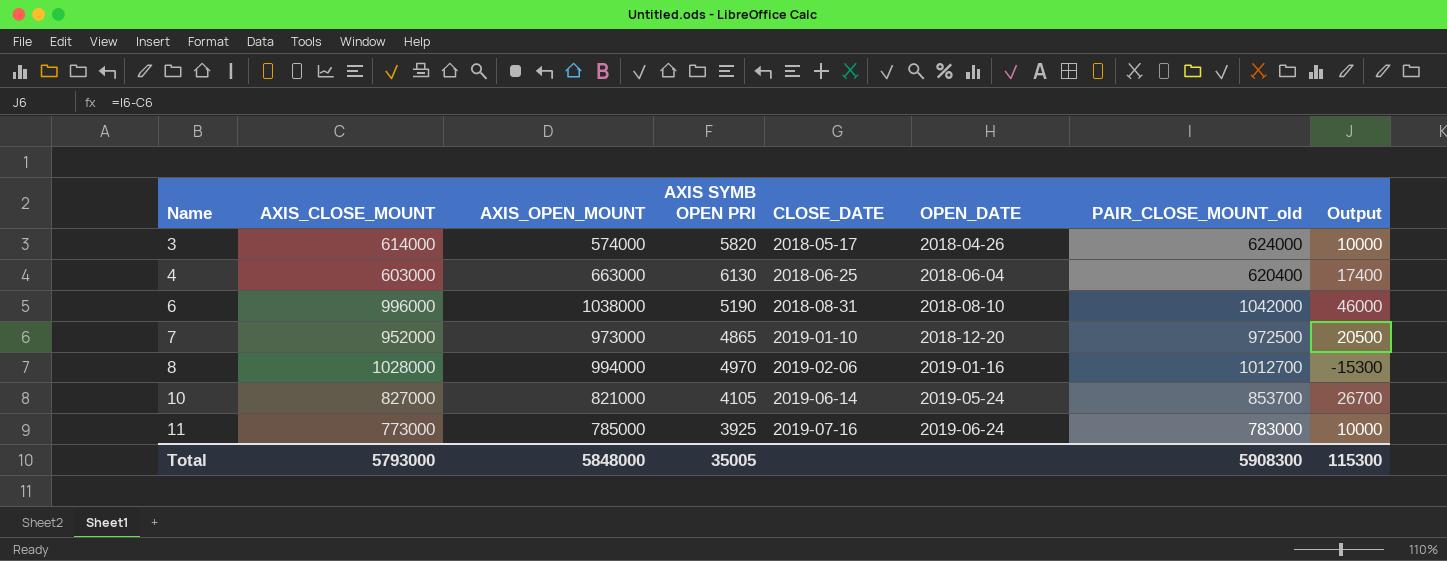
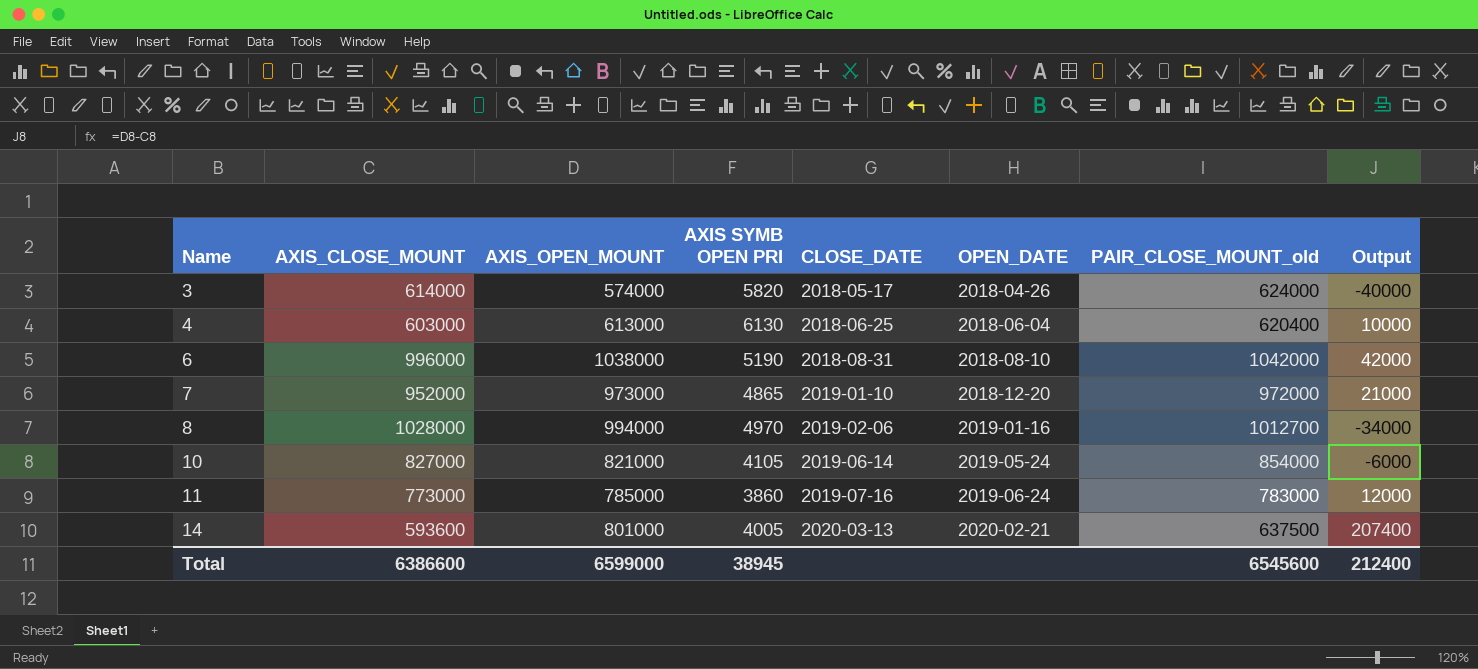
column Output | formula: [PAIR_CLOSE_MOUNT_old] - [AXIS_CLOSE_MOUNT] -> [AXIS_OPEN_MOUNT] - [AXIS_CLOSE_MOUNT]
4 | AXIS_OPEN_MOUNT: 663000 -> 613000
7 | PAIR_CLOSE_MOUNT_old: 972500 -> 972000
10 | PAIR_CLOSE_MOUNT_old: 853700 -> 854000
11 | AXIS SYMB OPEN PRI: 3925 -> 3860
row 14: none -> 593600 | 801000 | 4005 | 2020-03-13 | 2020-02-21 | 637500 | 207400
Total | AXIS_CLOSE_MOUNT: 5793000 -> 6386600
Total | AXIS_OPEN_MOUNT: 5848000 -> 6599000
Total | AXIS SYMB OPEN PRI: 35005 -> 38945
Total | PAIR_CLOSE_MOUNT_old: 5908300 -> 6545600
Total | Output: 115300 -> 212400

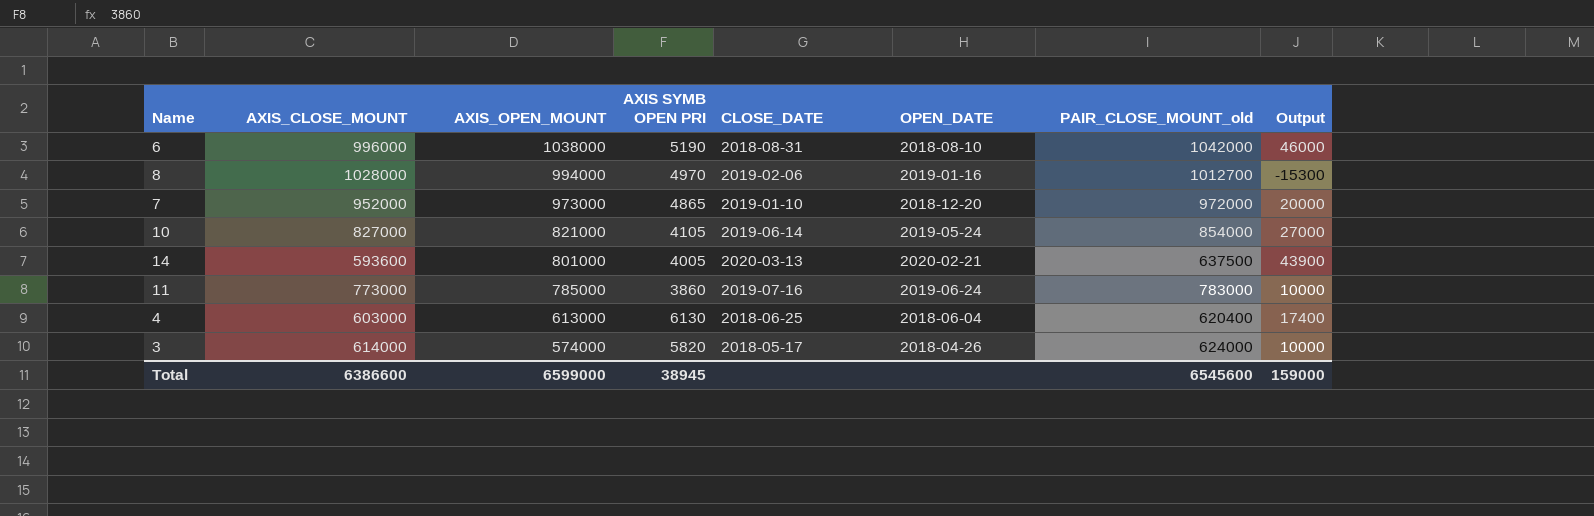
row order: Name ascending -> AXIS_OPEN_MOUNT descending
column Output | formula: [AXIS_OPEN_MOUNT] - [AXIS_CLOSE_MOUNT] -> [PAIR_CLOSE_MOUNT_old] - [AXIS_CLOSE_MOUNT]
Total | Output: 212400 -> 159000

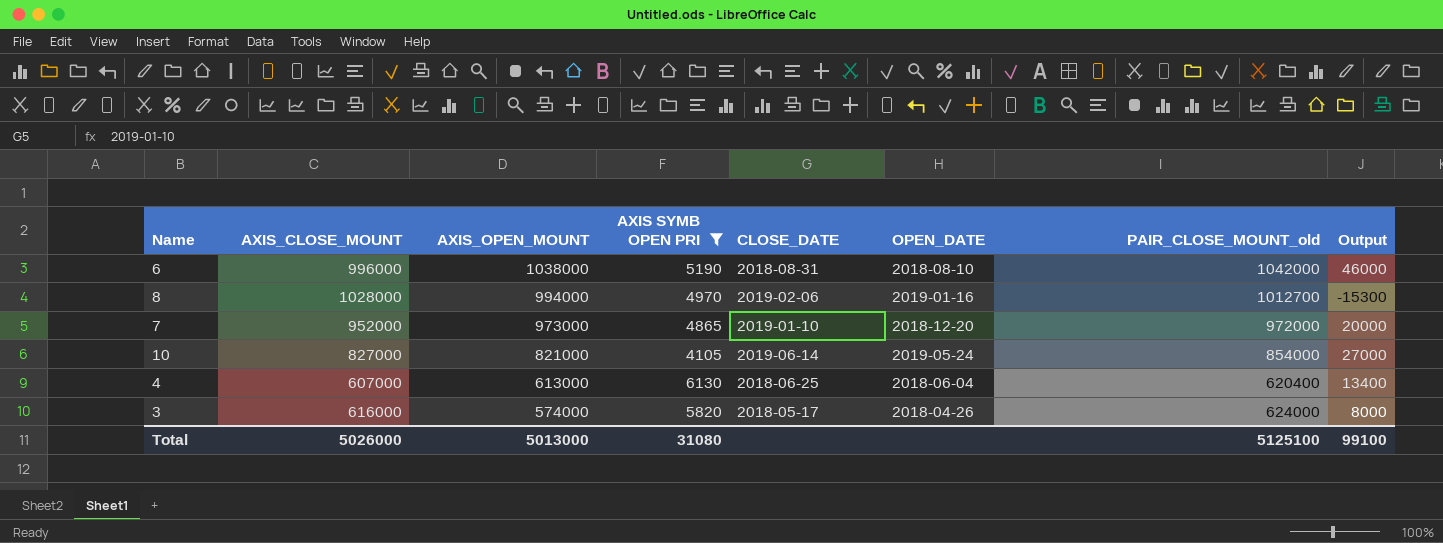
filter: none -> AXIS SYMB OPEN PRI >= 4105
4 | AXIS_CLOSE_MOUNT: 603000 -> 607000
4 | Output: 17400 -> 13400
3 | AXIS_CLOSE_MOUNT: 614000 -> 616000
3 | Output: 10000 -> 8000
Total | AXIS_CLOSE_MOUNT: 6386600 -> 5026000
Total | AXIS_OPEN_MOUNT: 6599000 -> 5013000
Total | AXIS SYMB OPEN PRI: 38945 -> 31080
Total | PAIR_CLOSE_MOUNT_old: 6545600 -> 5125100
Total | Output: 159000 -> 99100

